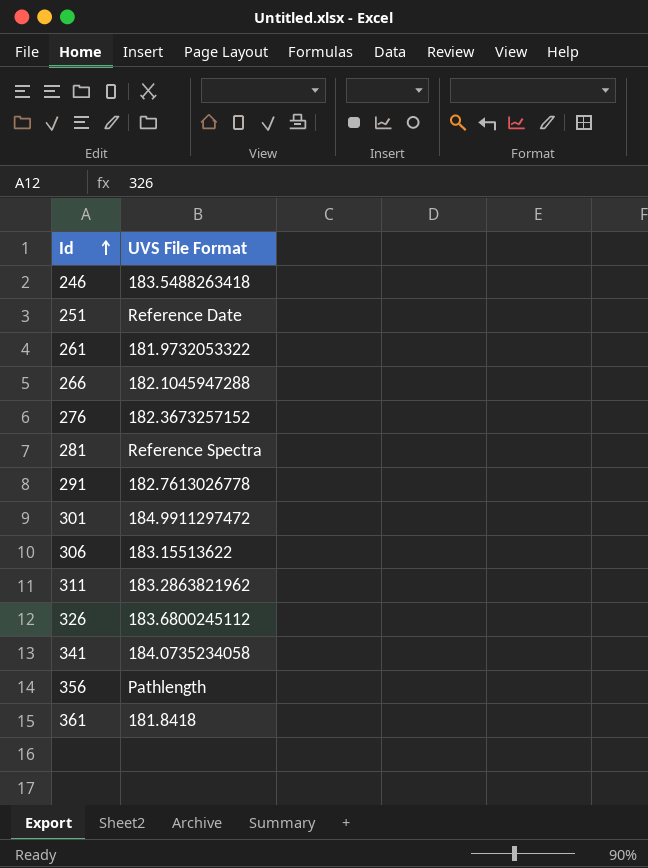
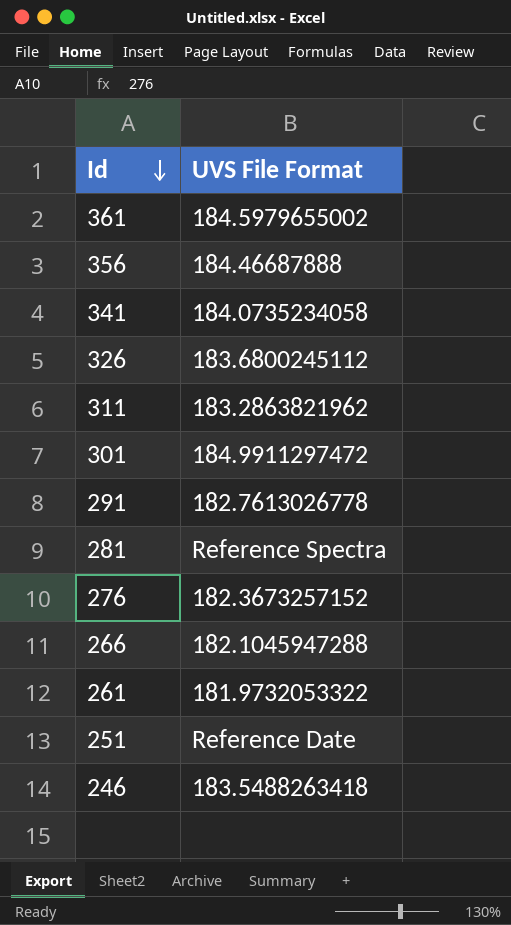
row order: Id ascending -> Id descending
row 306: 183.15513622 -> none
361 | UVS File Format: 181.8418 -> 184.5979655002
356 | UVS File Format: Pathlength -> 184.46687888

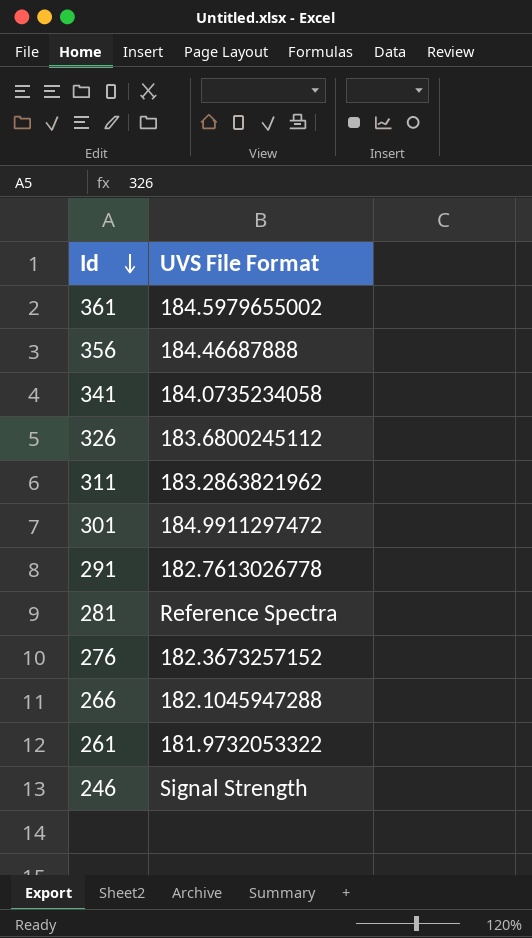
row 251: Reference Date -> none
246 | UVS File Format: 183.5488263418 -> Signal Strength

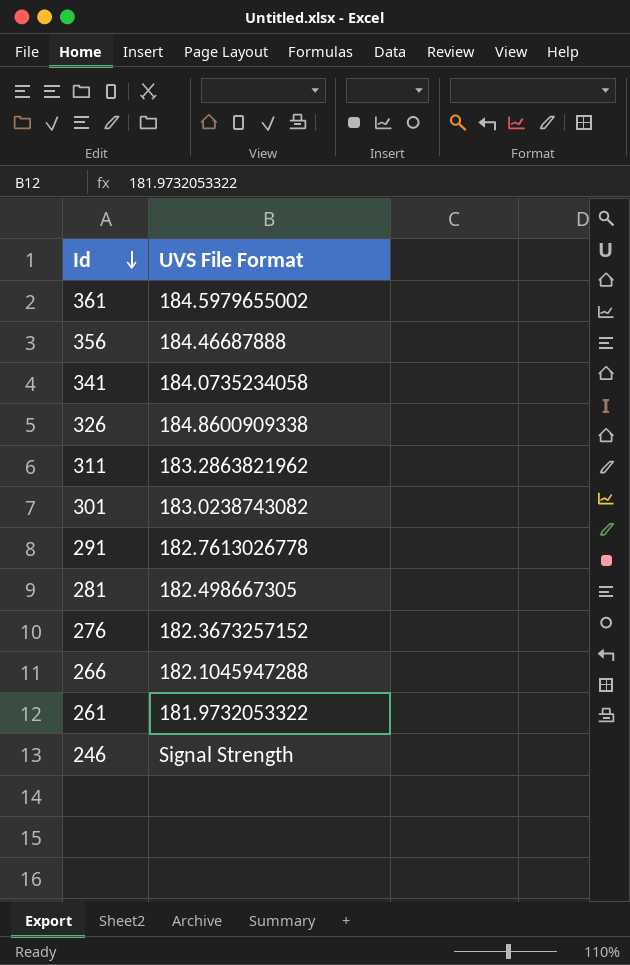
326 | UVS File Format: 183.6800245112 -> 184.8600909338
301 | UVS File Format: 184.9911297472 -> 183.0238743082
281 | UVS File Format: Reference Spectra -> 182.498667305

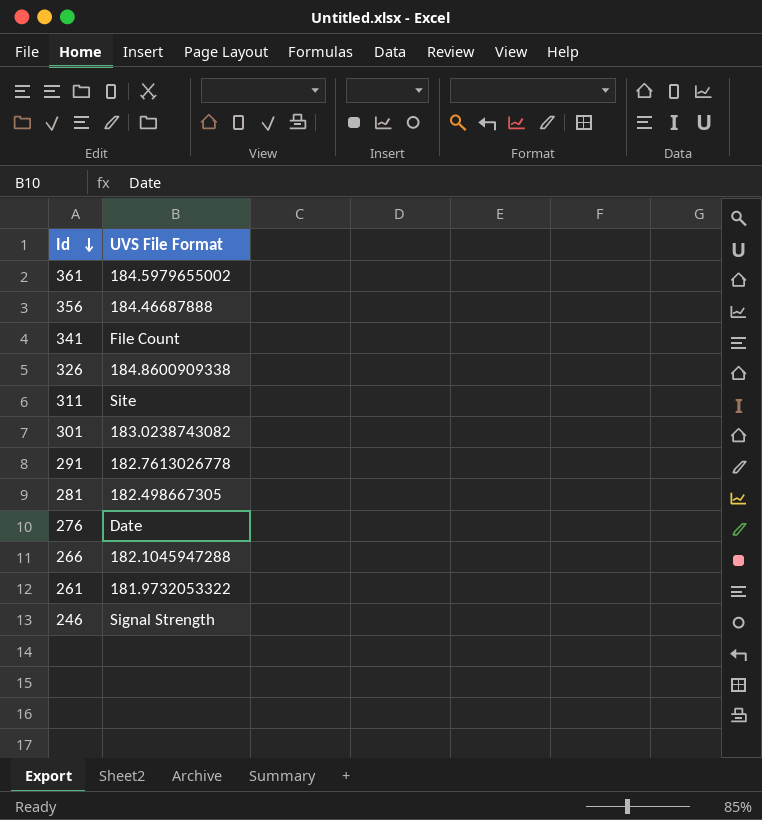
341 | UVS File Format: 184.0735234058 -> File Count
311 | UVS File Format: 183.2863821962 -> Site
276 | UVS File Format: 182.3673257152 -> Date

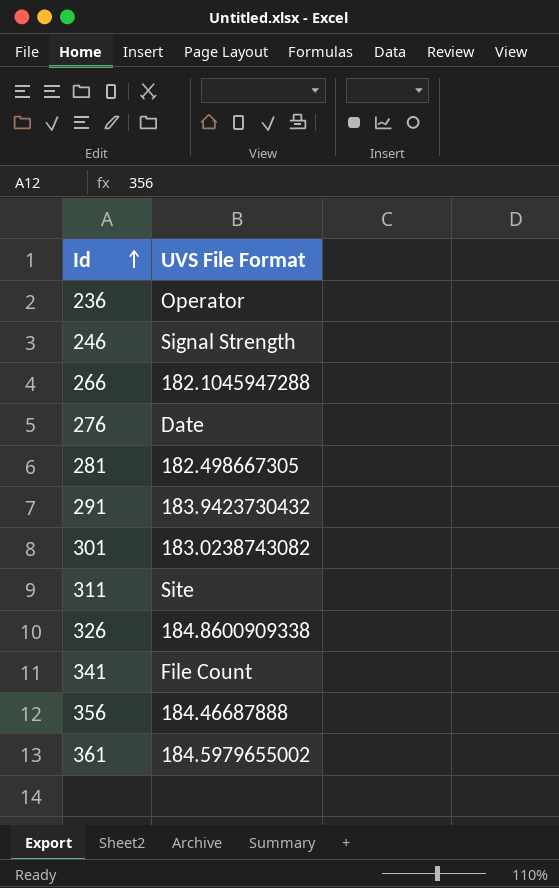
row order: Id descending -> Id ascending
row 261: 181.9732053322 -> none
row 236: none -> Operator
291 | UVS File Format: 182.7613026778 -> 183.9423730432

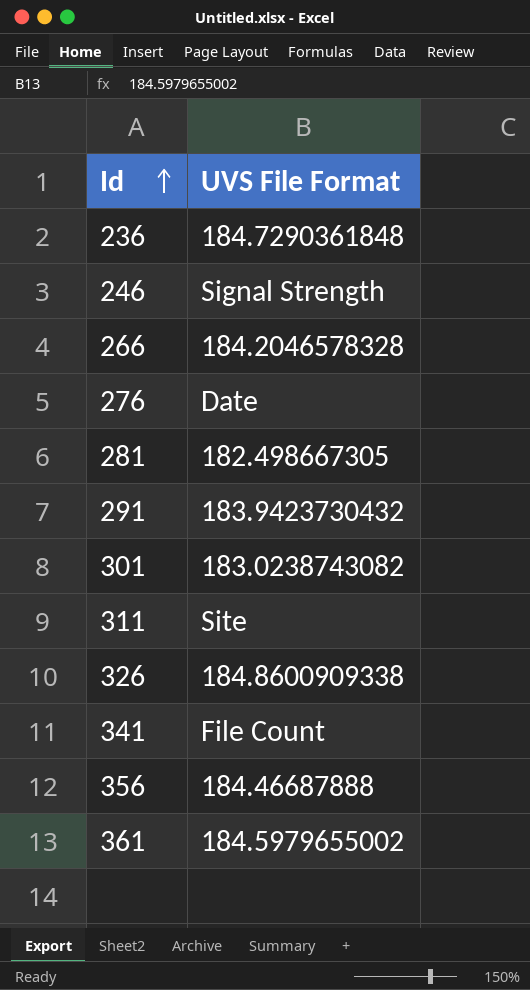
236 | UVS File Format: Operator -> 184.7290361848
266 | UVS File Format: 182.1045947288 -> 184.2046578328

